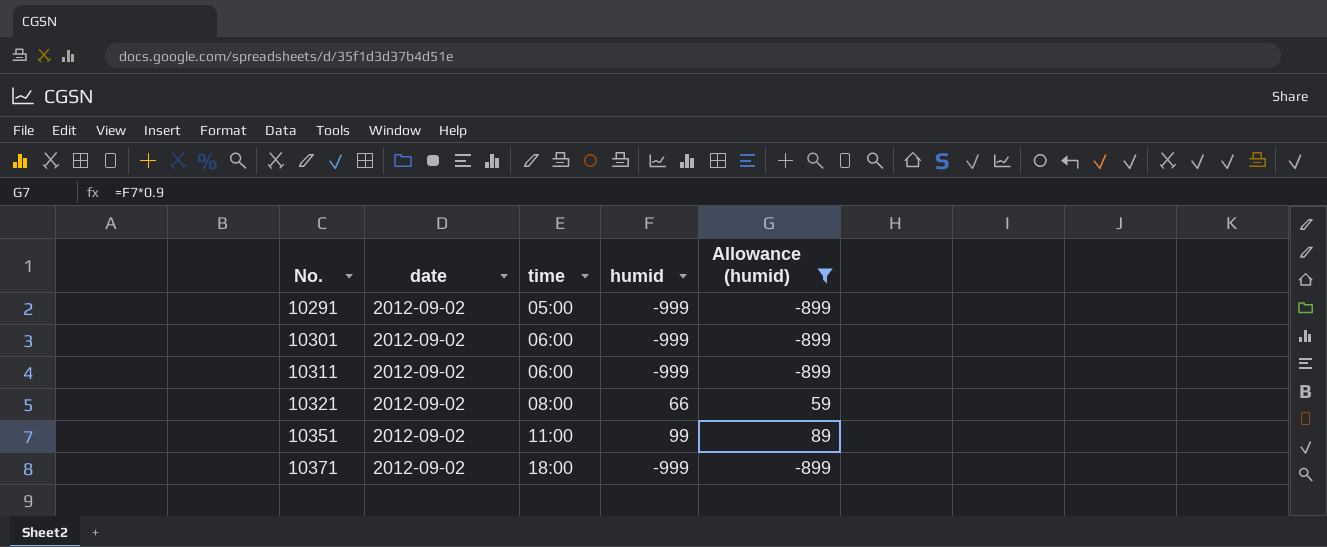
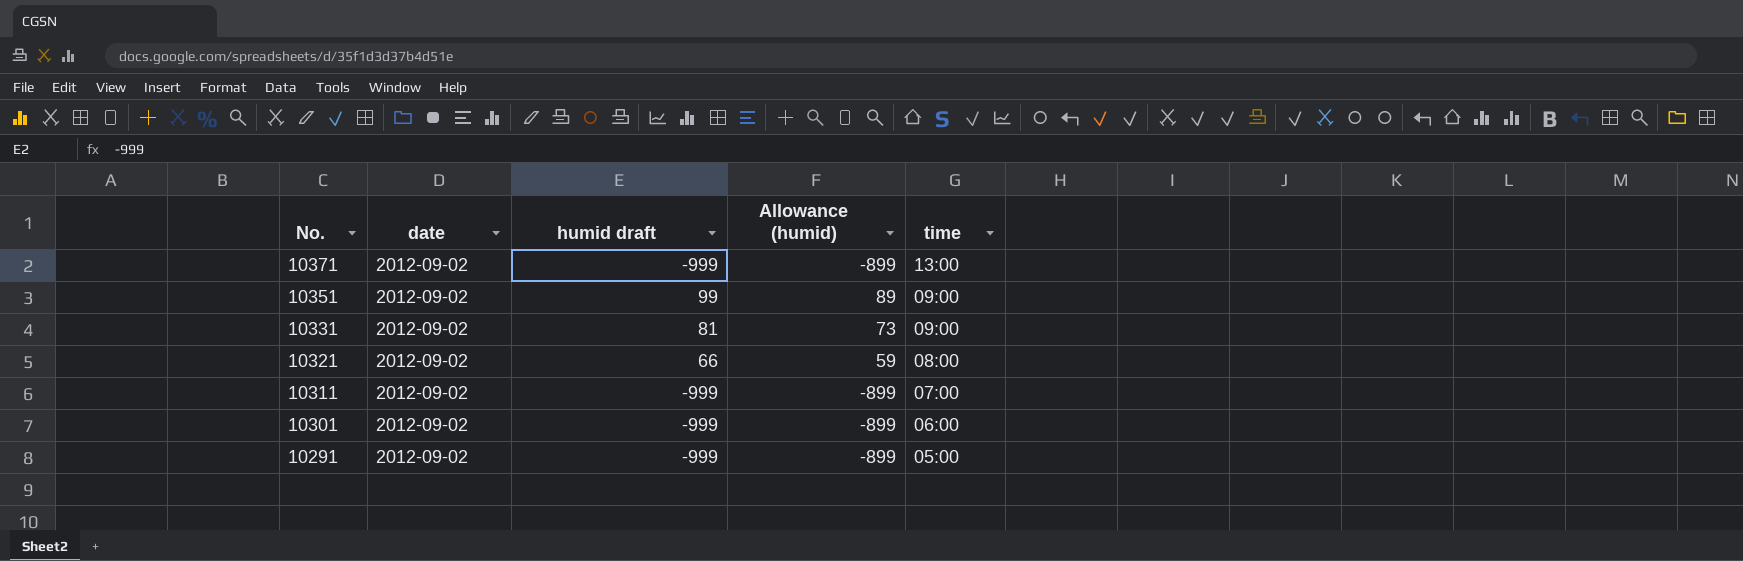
filter: Allowance (humid) != 73 -> none
row order: No. ascending -> No. descending
column name: humid -> humid draft
column time | position: 3 -> 5
10371 | time: 18:00 -> 13:00
10351 | time: 11:00 -> 09:00
10311 | time: 06:00 -> 07:00

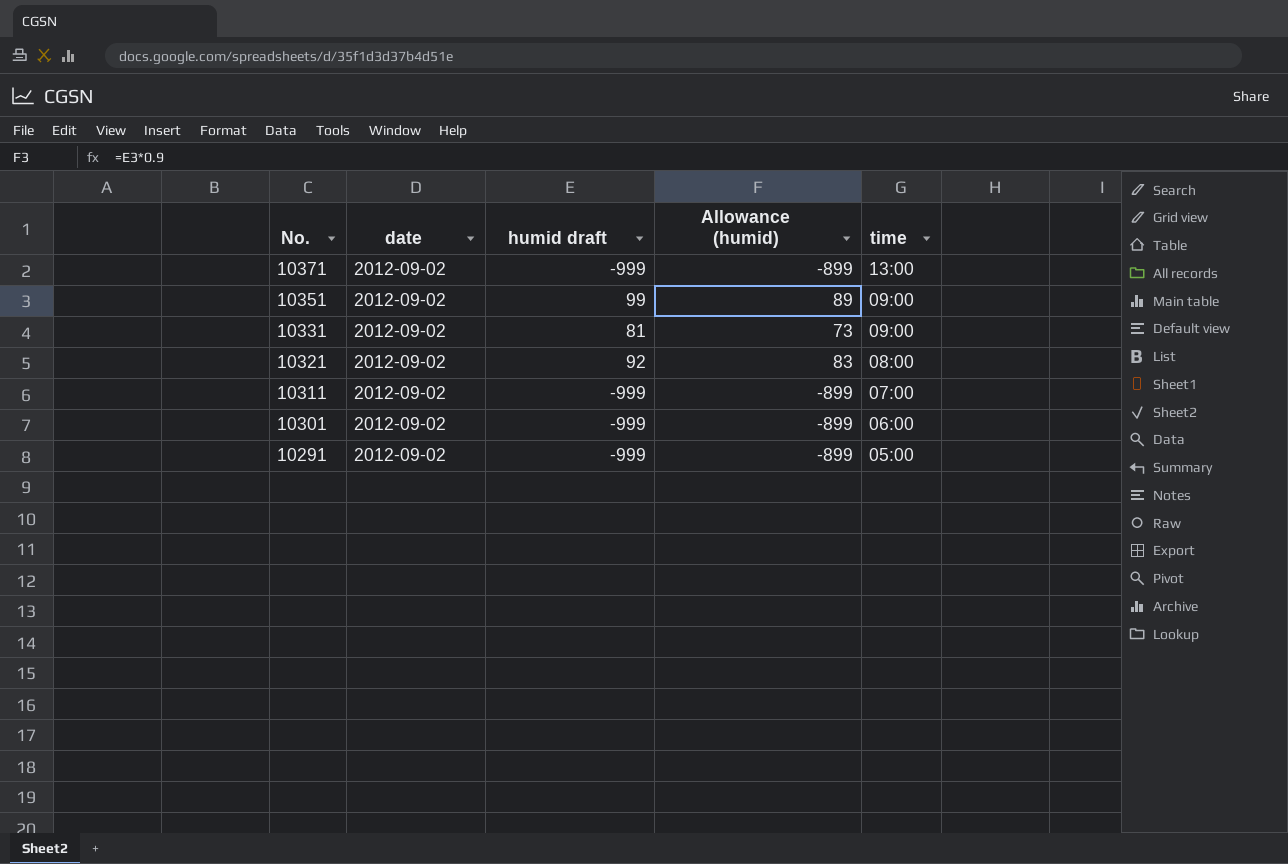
10321 | humid draft: 66 -> 92
10321 | Allowance (humid): 59 -> 83

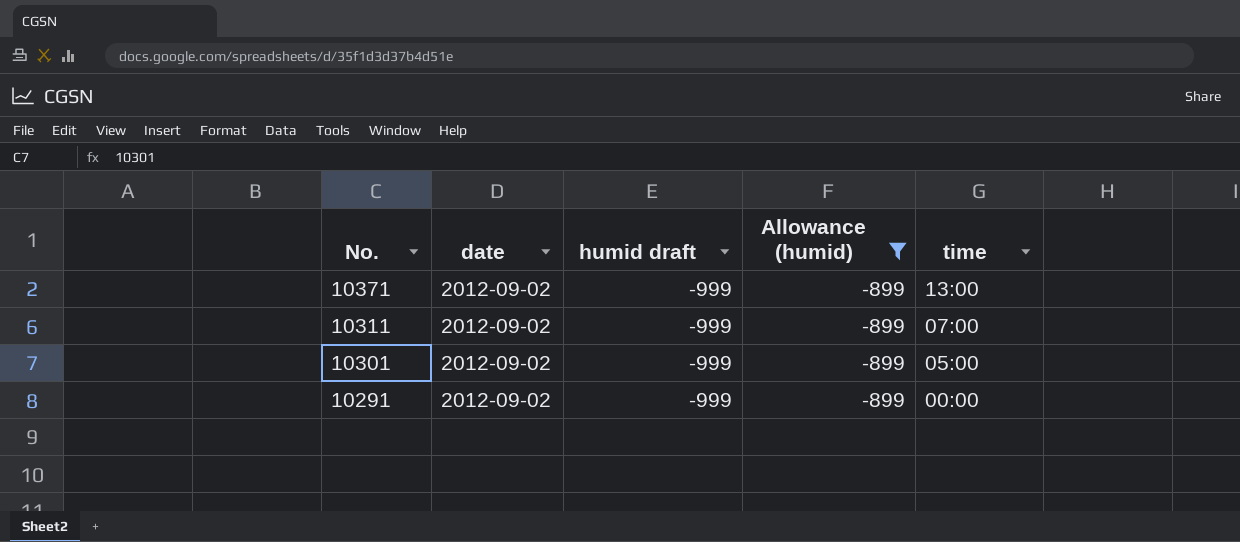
filter: none -> Allowance (humid) = -899
10301 | time: 06:00 -> 05:00
10291 | time: 05:00 -> 00:00

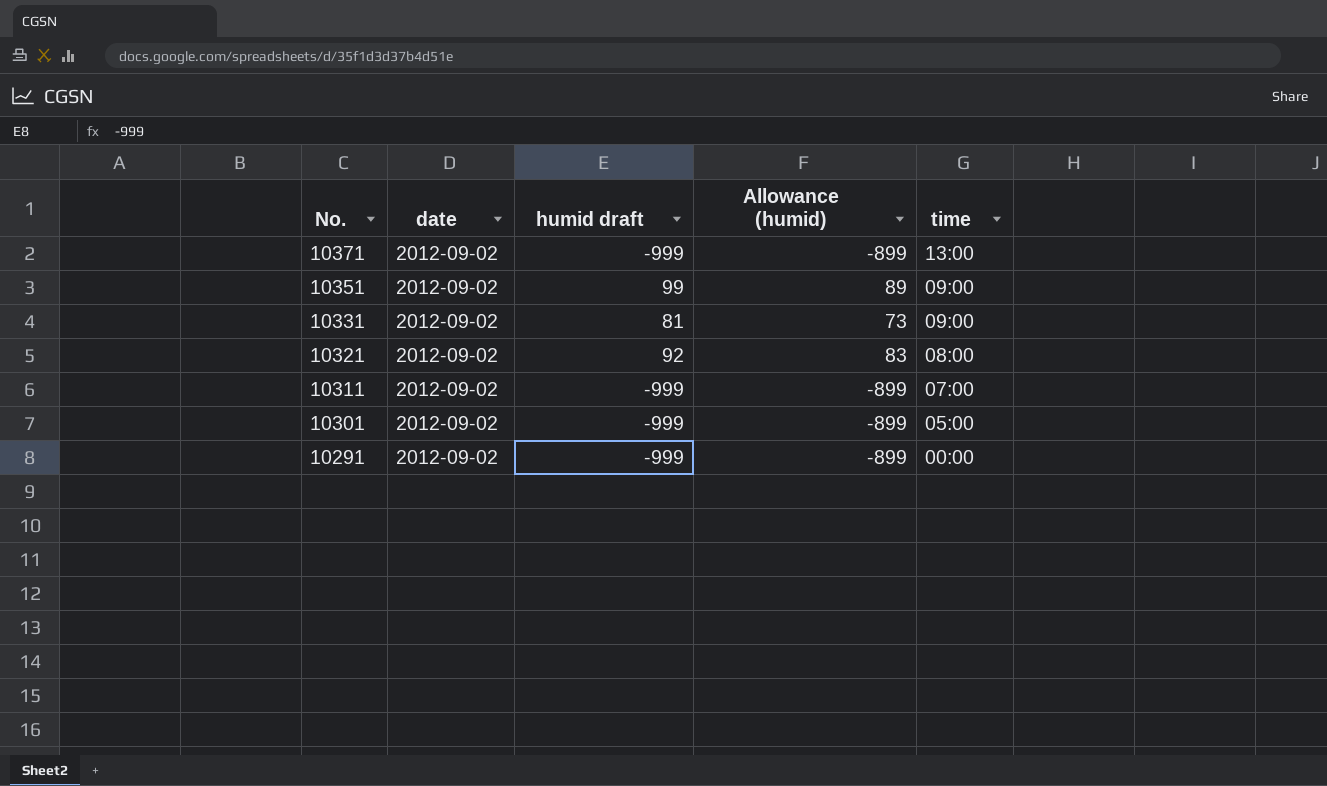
filter: Allowance (humid) = -899 -> none

